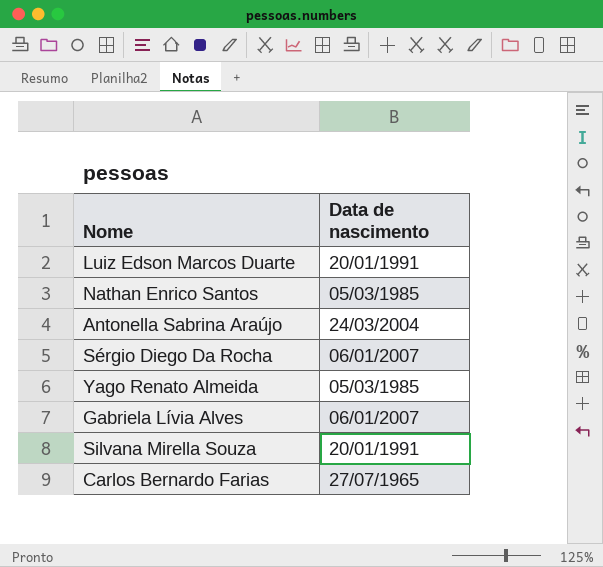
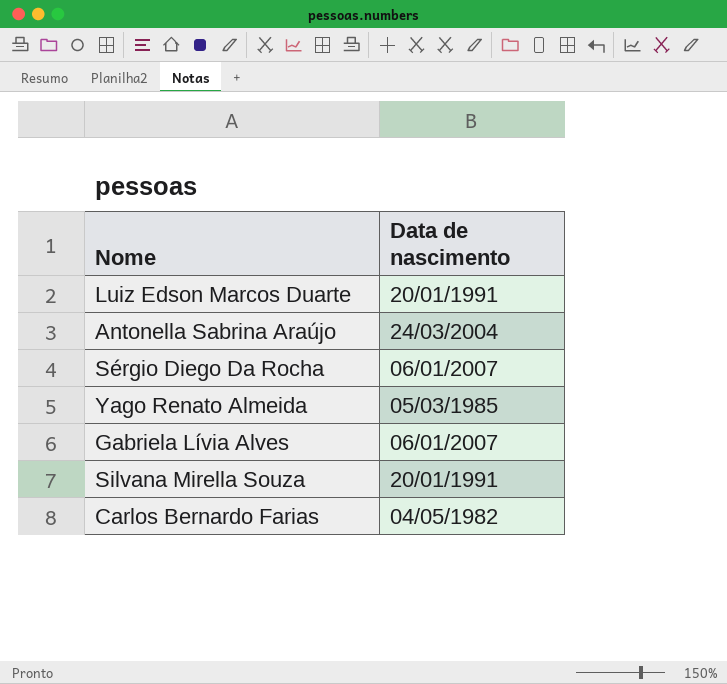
row Nathan Enrico Santos: 05/03/1985 -> none
Carlos Bernardo Farias | Data de nascimento: 27/07/1965 -> 04/05/1982

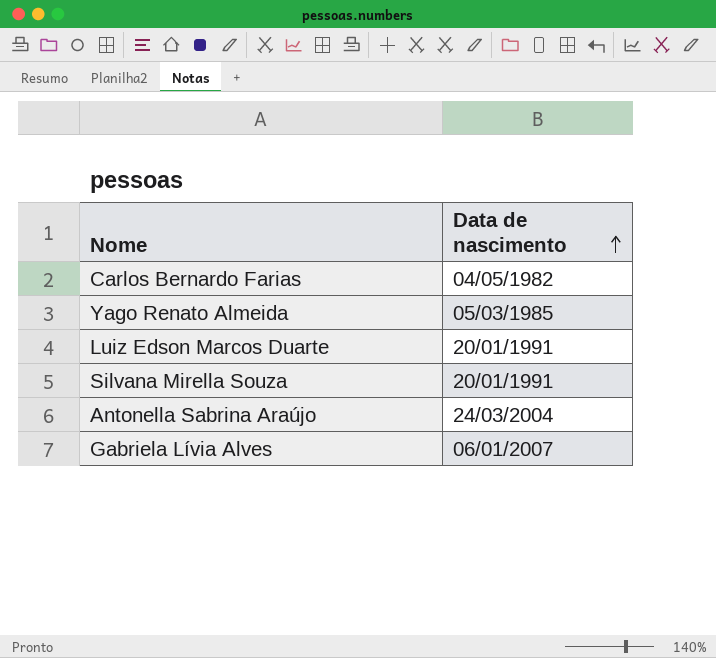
row order: none -> Data de nascimento ascending
row Sérgio Diego Da Rocha: 06/01/2007 -> none

